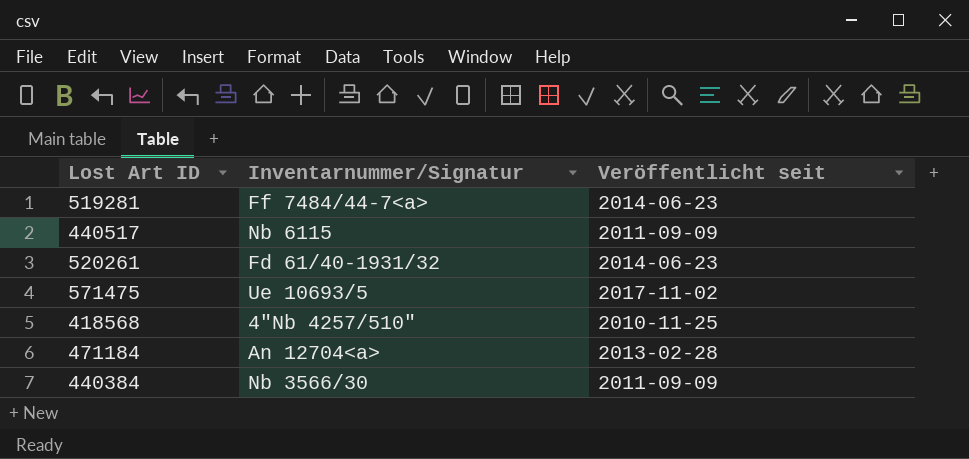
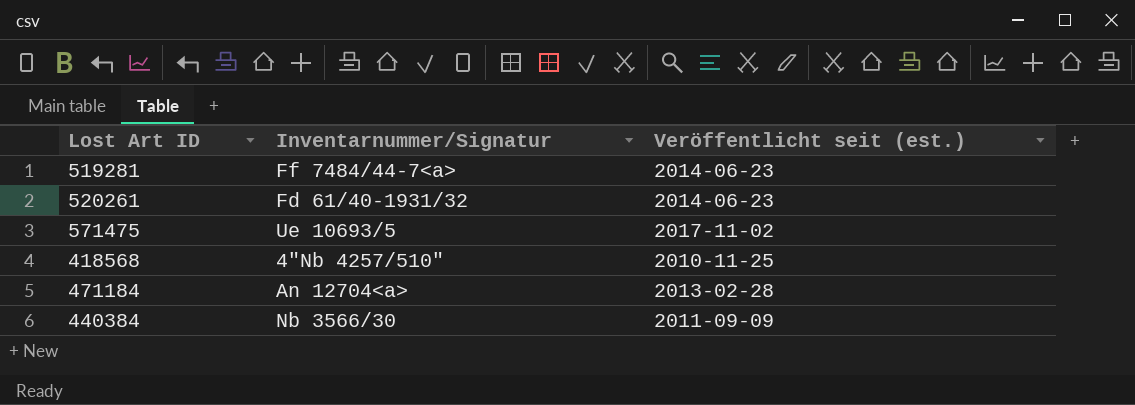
column name: Veröffentlicht seit -> Veröffentlicht seit (est.)
row 440517: Nb 6115 | 2011-09-09 -> none

